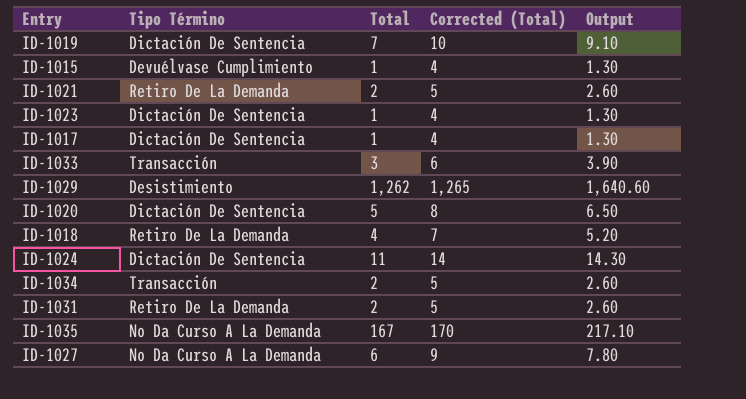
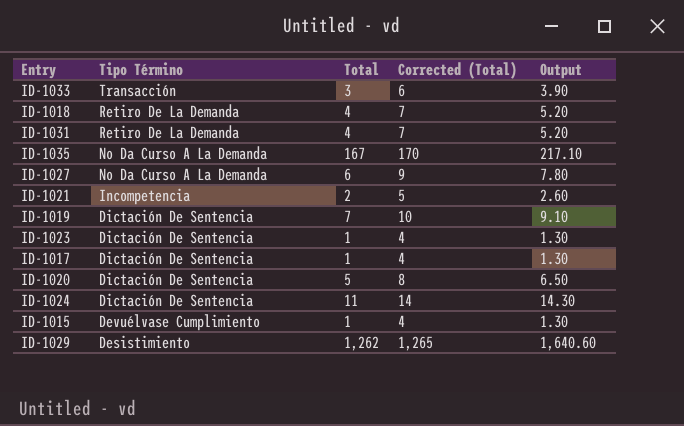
row order: none -> Tipo Término descending
row ID-1034: Transacción | 2 | 5 | 2.60 -> none
ID-1031 | Total: 2 -> 4
ID-1031 | Corrected (Total): 5 -> 7
ID-1031 | Output: 2.60 -> 5.20
ID-1021 | Tipo Término: Retiro De La Demanda -> Incompetencia

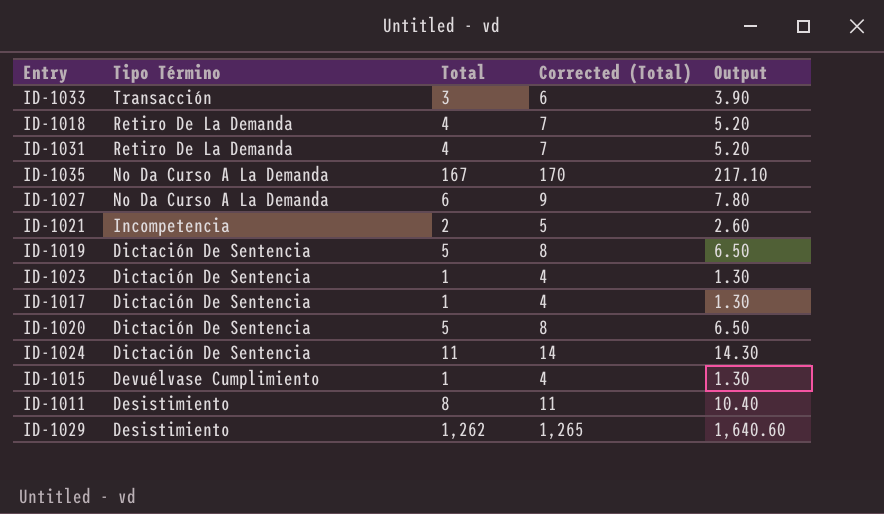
ID-1019 | Total: 7 -> 5
ID-1019 | Corrected (Total): 10 -> 8
ID-1019 | Output: 9.10 -> 6.50
row ID-1011: none -> Desistimiento | 8 | 11 | 10.40

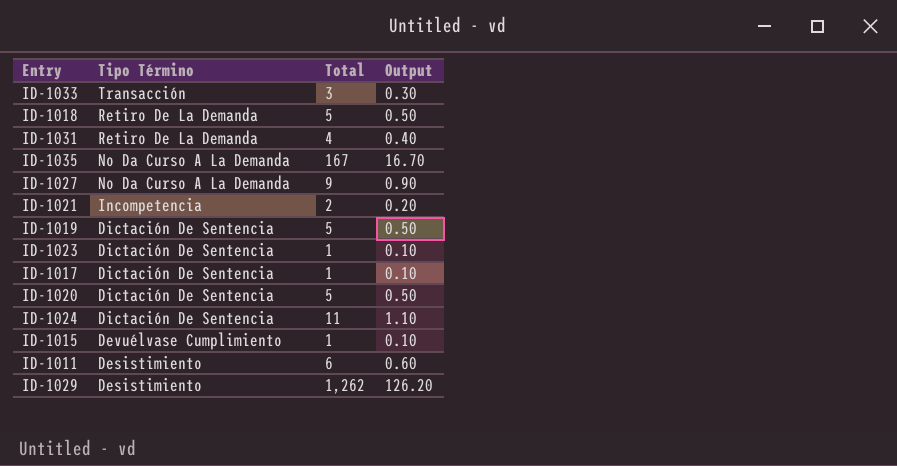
column Corrected (Total) | formula: [Total] + 3 -> none
column Output | formula: [Total] * 1.3 -> [Total] * 0.1
ID-1018 | Total: 4 -> 5
ID-1027 | Total: 6 -> 9
ID-1011 | Total: 8 -> 6

